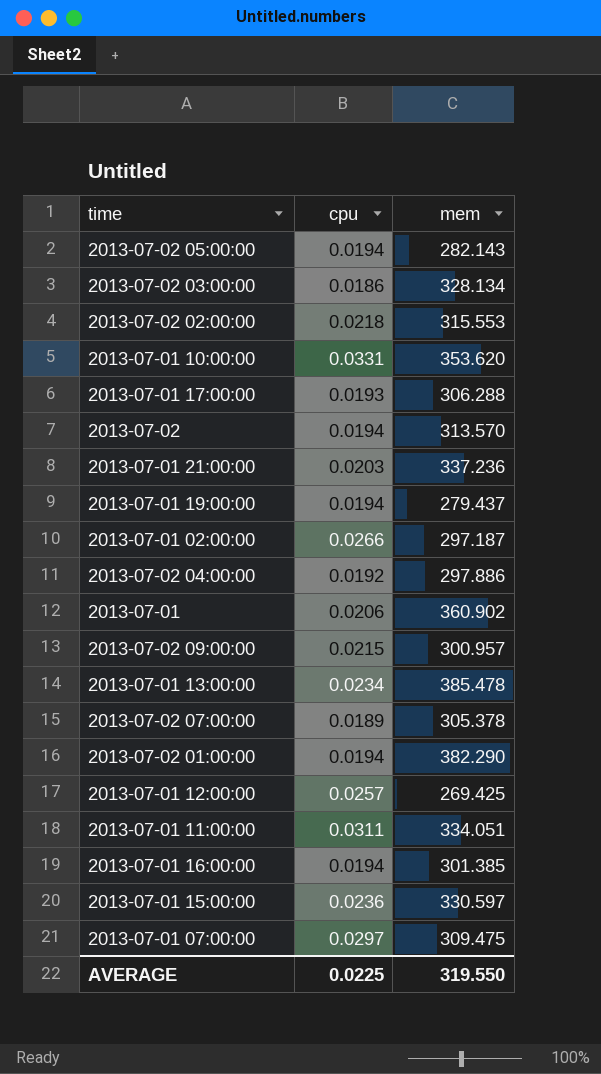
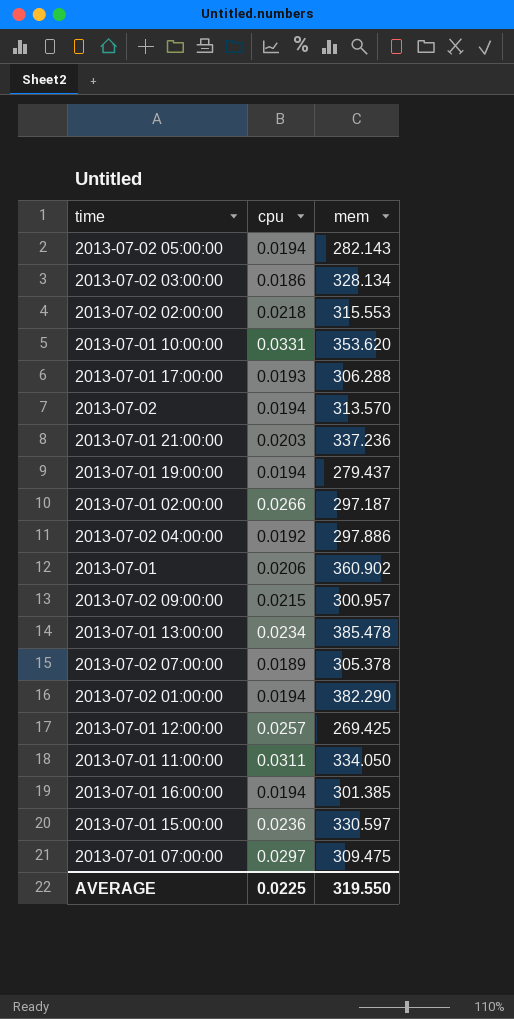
2013-07-01 11:00:00 | mem: 334.051 -> 334.050

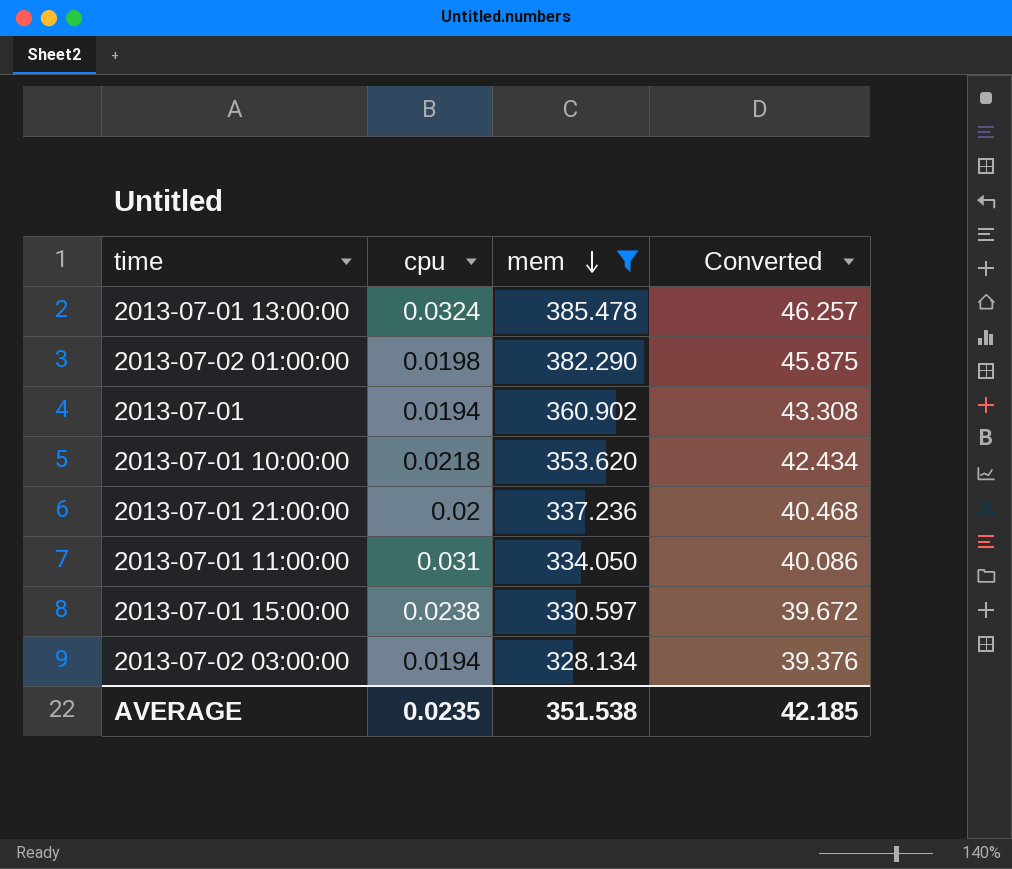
filter: none -> mem >= 328.134
row order: none -> mem descending
column Converted | formula: none -> [mem] * 0.12
2013-07-01 13:00:00 | cpu: 0.0234 -> 0.0324
2013-07-02 01:00:00 | cpu: 0.0194 -> 0.0198
2013-07-01 | cpu: 0.0206 -> 0.0194
2013-07-01 10:00:00 | cpu: 0.0331 -> 0.0218
2013-07-01 21:00:00 | cpu: 0.0203 -> 0.02
2013-07-01 11:00:00 | cpu: 0.0311 -> 0.031
2013-07-01 15:00:00 | cpu: 0.0236 -> 0.0238
2013-07-02 03:00:00 | cpu: 0.0186 -> 0.0194
AVERAGE | cpu: 0.0225 -> 0.0235
AVERAGE | mem: 319.550 -> 351.538

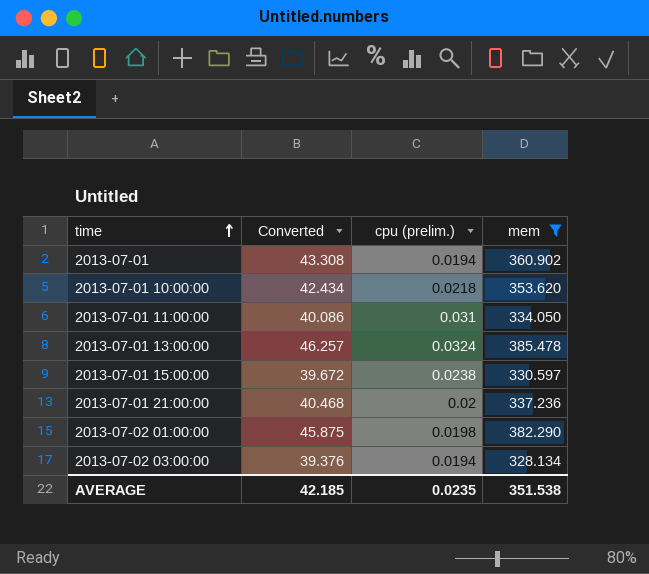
row order: mem descending -> time ascending
column Converted | position: 4 -> 2
column name: cpu -> cpu (prelim.)

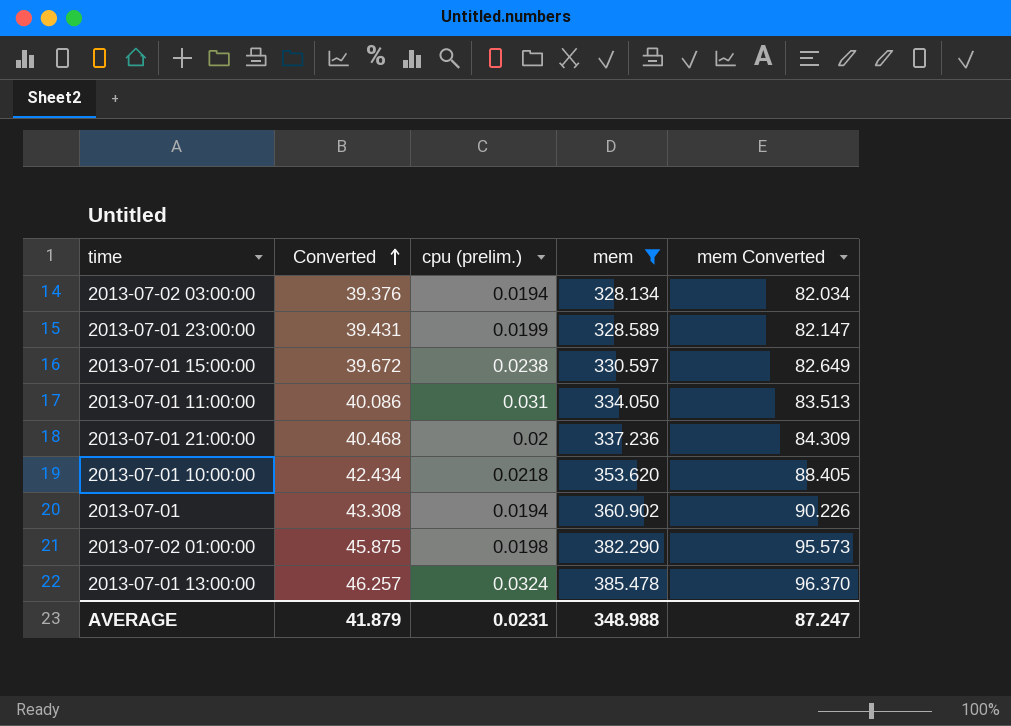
row order: time ascending -> Converted ascending
column mem Converted | formula: none -> [mem] * 0.25
row 2013-07-01 23:00:00: none -> 39.431 | 0.0199 | 328.589 | 82.147
AVERAGE | Converted: 42.185 -> 41.879
AVERAGE | cpu (prelim.): 0.0235 -> 0.0231
AVERAGE | mem: 351.538 -> 348.988

